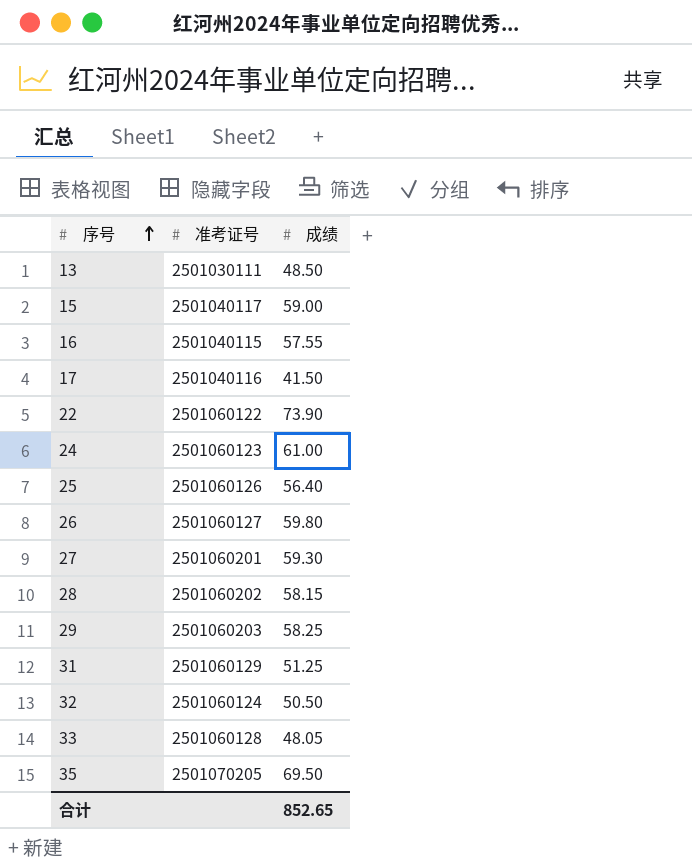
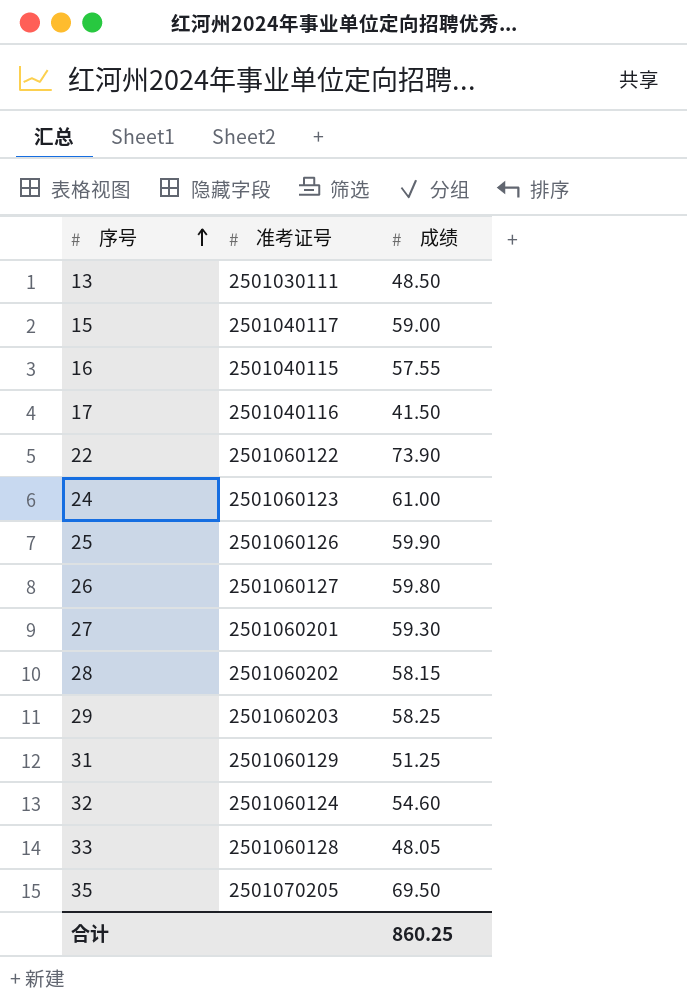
25 | 成绩: 56.40 -> 59.90
32 | 成绩: 50.50 -> 54.60
合计 | 成绩: 852.65 -> 860.25

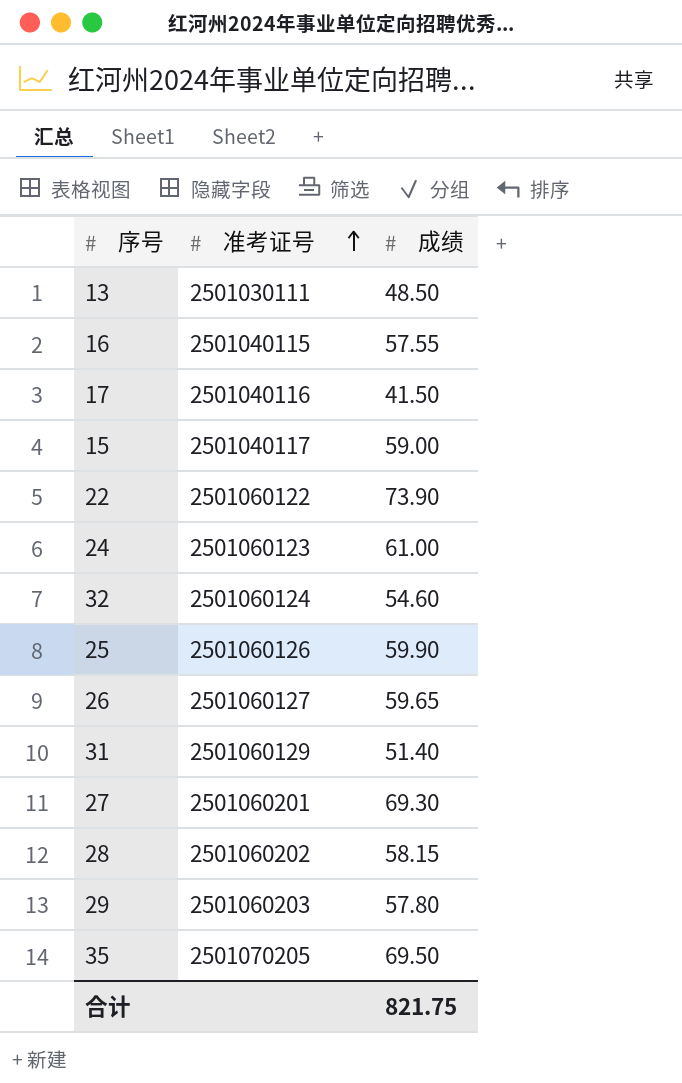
row order: 序号 ascending -> 准考证号 ascending
row 33: 2501060128 | 48.05 -> none
26 | 成绩: 59.80 -> 59.65
31 | 成绩: 51.25 -> 51.40
27 | 成绩: 59.30 -> 69.30
29 | 成绩: 58.25 -> 57.80
合计 | 成绩: 860.25 -> 821.75

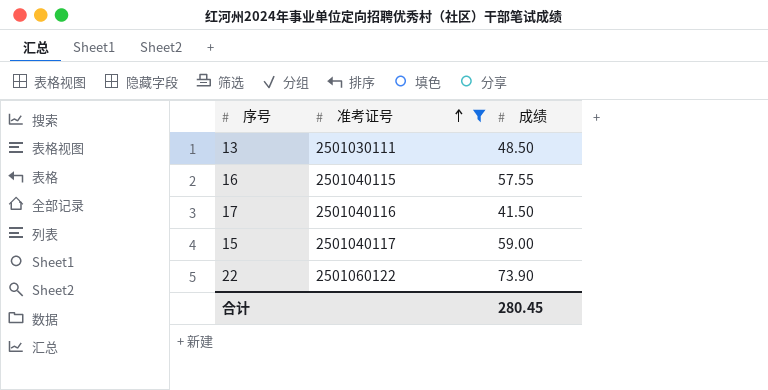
filter: none -> 准考证号 <= 2501060122
合计 | 成绩: 821.75 -> 280.45

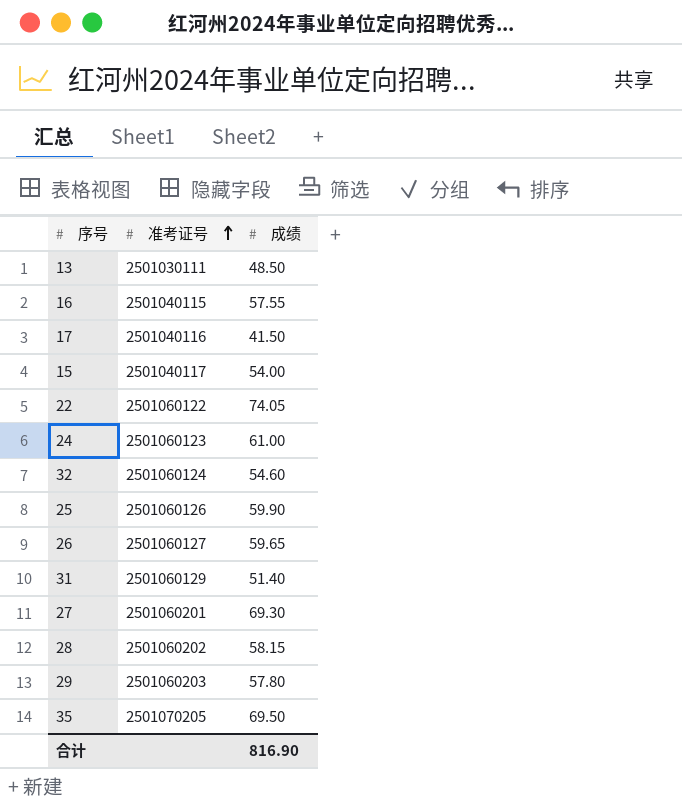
filter: 准考证号 <= 2501060122 -> none
15 | 成绩: 59.00 -> 54.00
22 | 成绩: 73.90 -> 74.05
合计 | 成绩: 280.45 -> 816.90

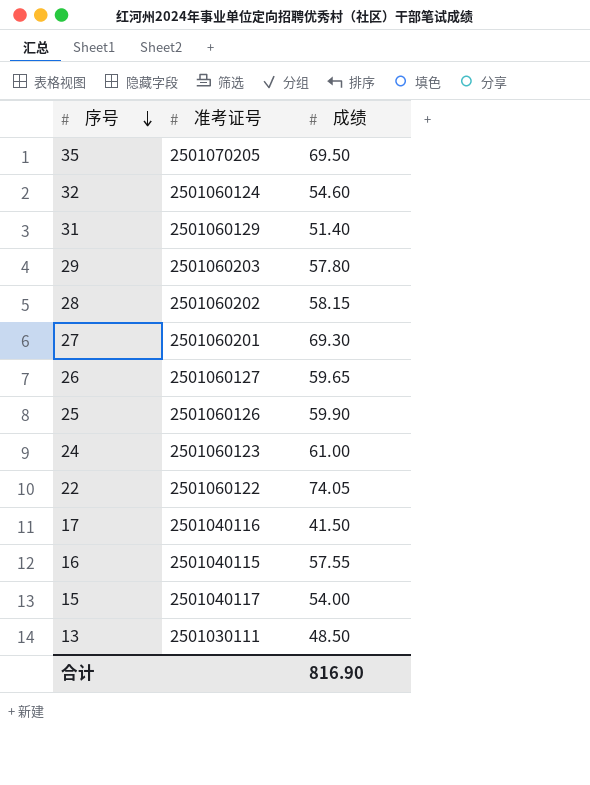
row order: 准考证号 ascending -> 序号 descending

